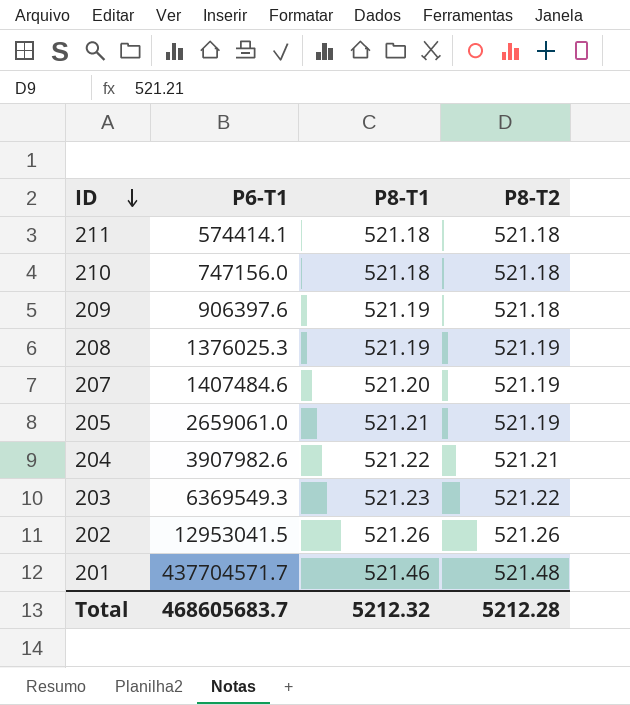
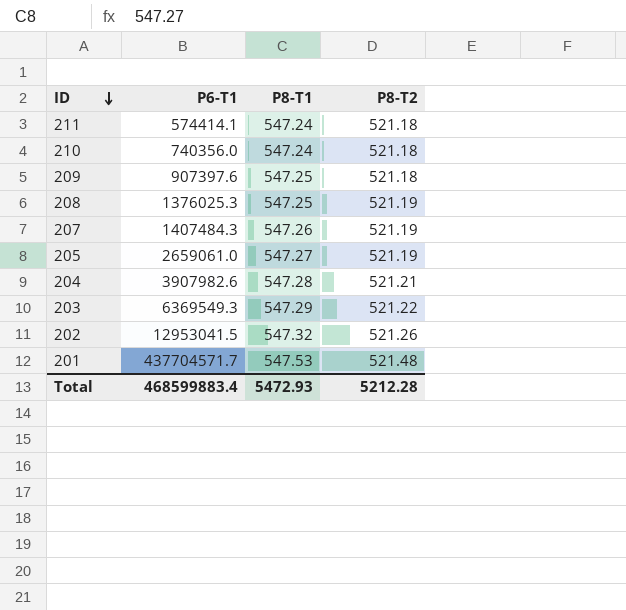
211 | P8-T1: 521.18 -> 547.24
210 | P6-T1: 747156.0 -> 740356.0
210 | P8-T1: 521.18 -> 547.24
209 | P6-T1: 906397.6 -> 907397.6
209 | P8-T1: 521.19 -> 547.25
208 | P8-T1: 521.19 -> 547.25
207 | P6-T1: 1407484.6 -> 1407484.3
207 | P8-T1: 521.20 -> 547.26
205 | P8-T1: 521.21 -> 547.27
204 | P8-T1: 521.22 -> 547.28
203 | P8-T1: 521.23 -> 547.29
202 | P8-T1: 521.26 -> 547.32
201 | P8-T1: 521.46 -> 547.53
Total | P6-T1: 468605683.7 -> 468599883.4
Total | P8-T1: 5212.32 -> 5472.93

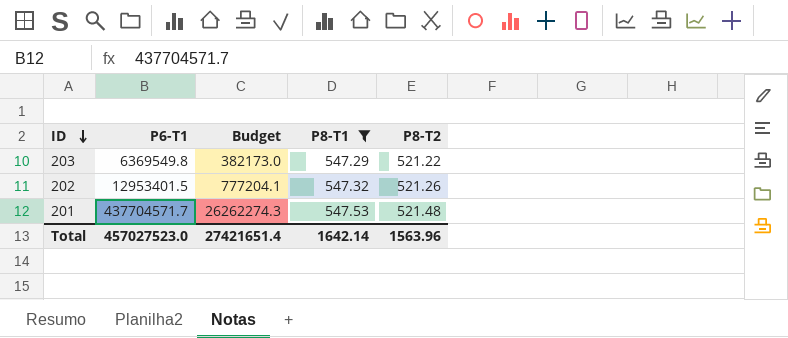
filter: none -> P8-T1 >= 547.29
column Budget | formula: none -> [P6-T1] * 0.06
203 | P6-T1: 6369549.3 -> 6369549.8
202 | P6-T1: 12953041.5 -> 12953401.5
Total | P6-T1: 468599883.4 -> 457027523.0
Total | P8-T1: 5472.93 -> 1642.14
Total | P8-T2: 5212.28 -> 1563.96

